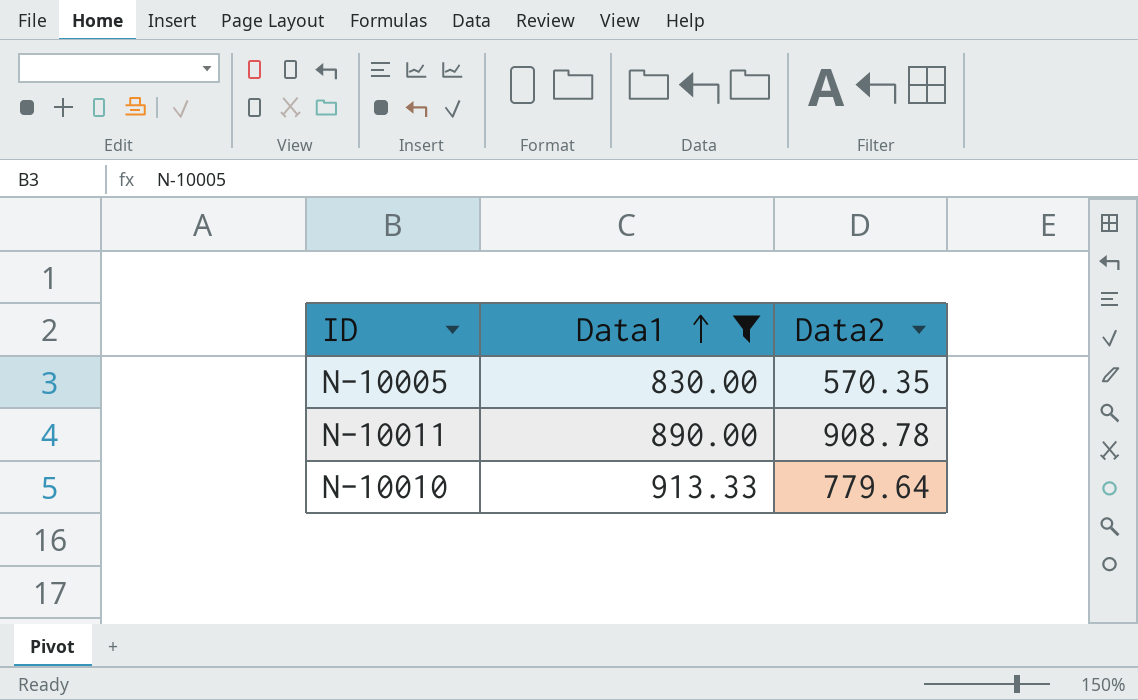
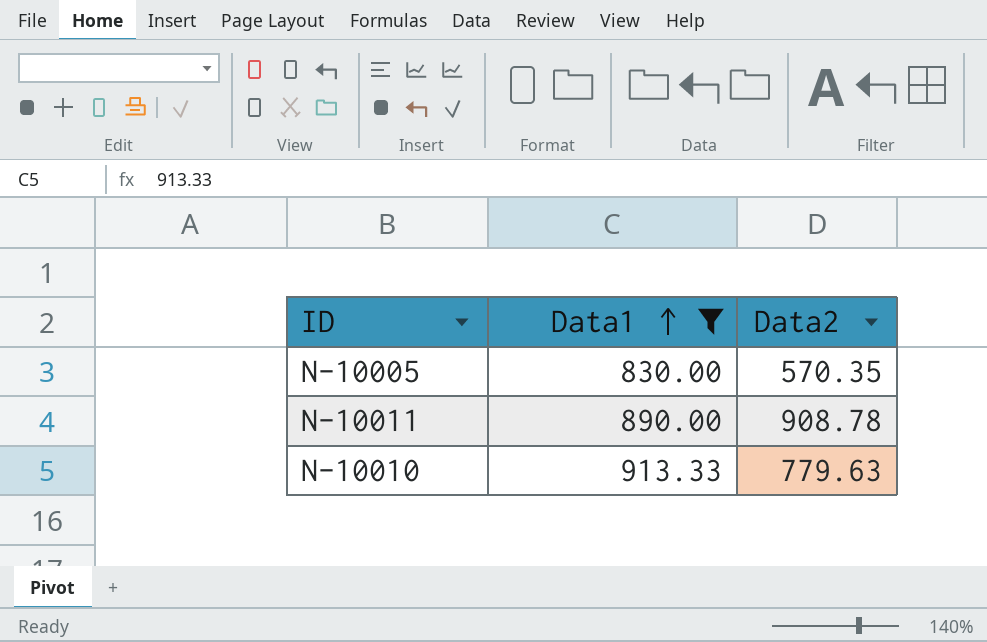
N-10010 | Data2: 779.64 -> 779.63

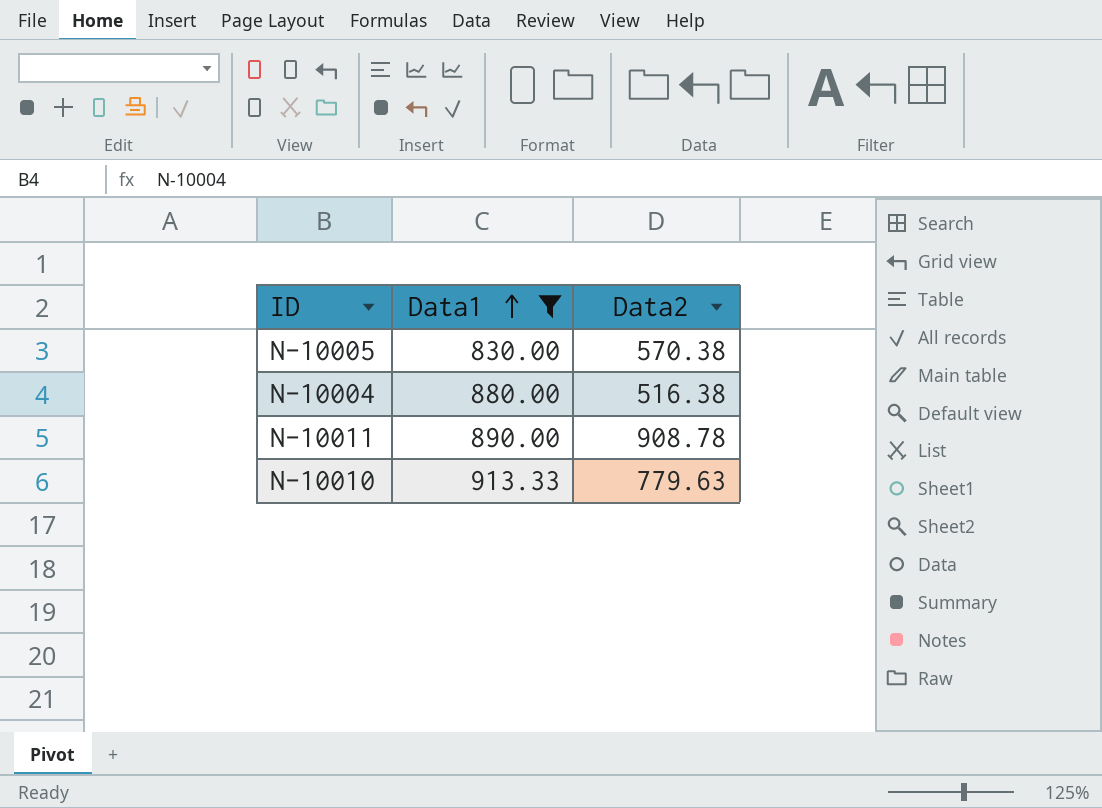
N-10005 | Data2: 570.35 -> 570.38
row N-10004: none -> 880.00 | 516.38

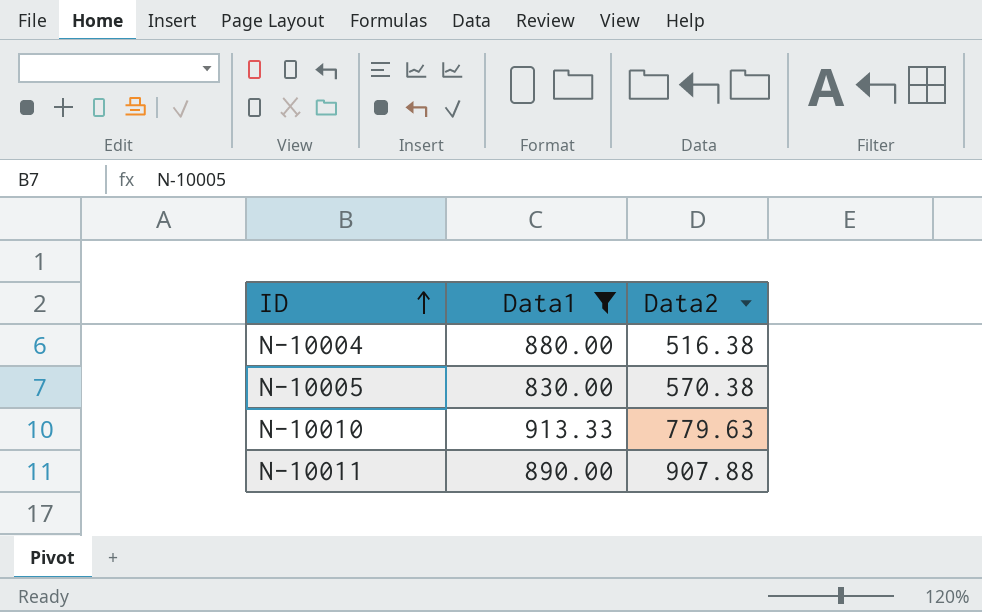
row order: Data1 ascending -> ID ascending
N-10011 | Data2: 908.78 -> 907.88

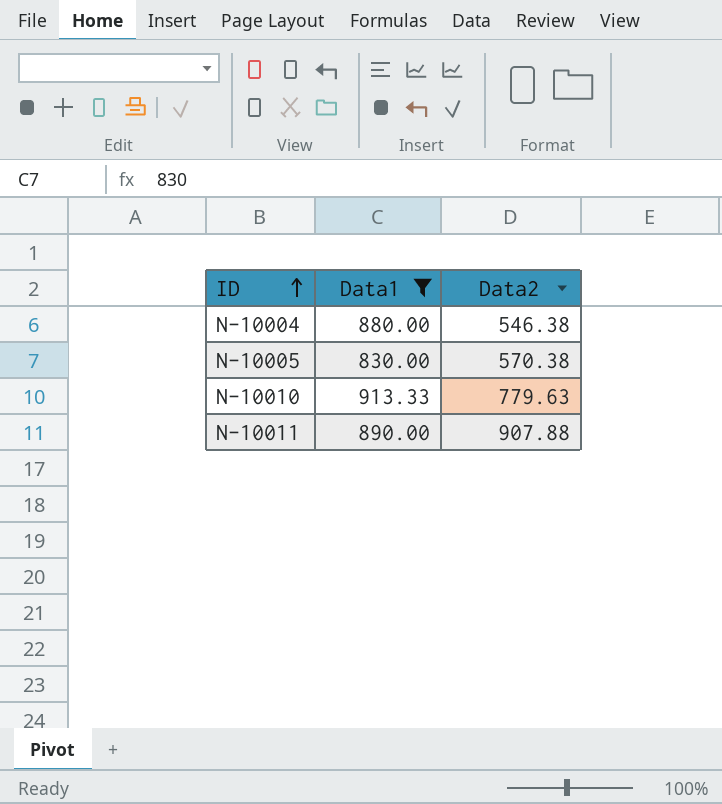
N-10004 | Data2: 516.38 -> 546.38

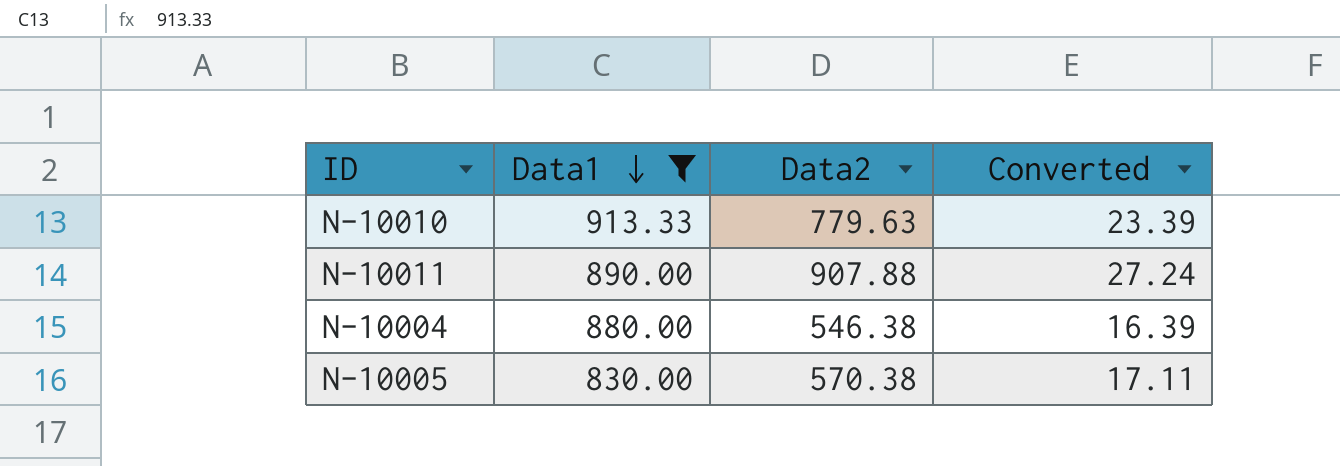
row order: ID ascending -> Data1 descending
column Converted | formula: none -> [Data2] * 0.03

